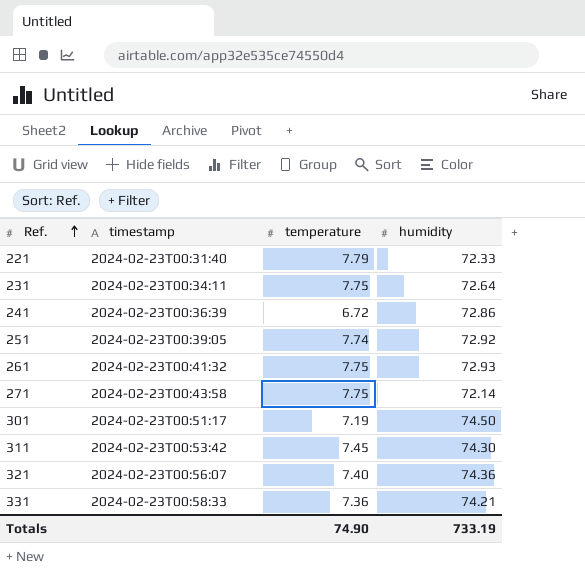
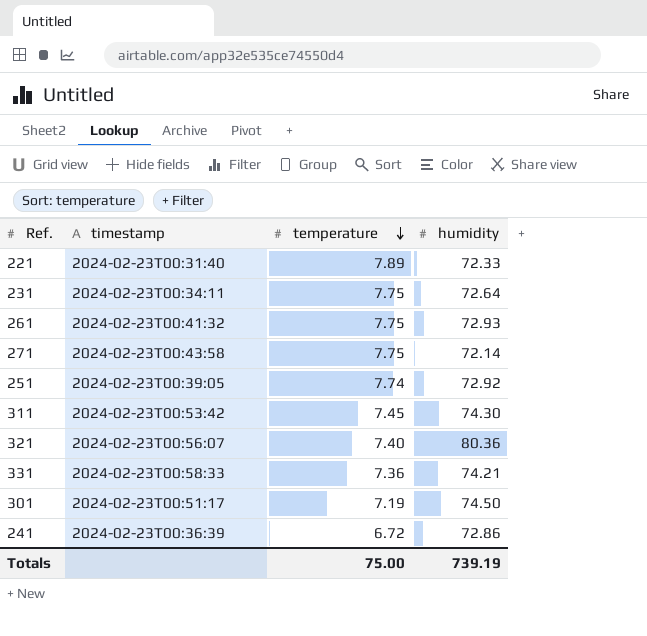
row order: Ref. ascending -> temperature descending
221 | temperature: 7.79 -> 7.89
321 | humidity: 74.36 -> 80.36
Totals | temperature: 74.90 -> 75.00
Totals | humidity: 733.19 -> 739.19

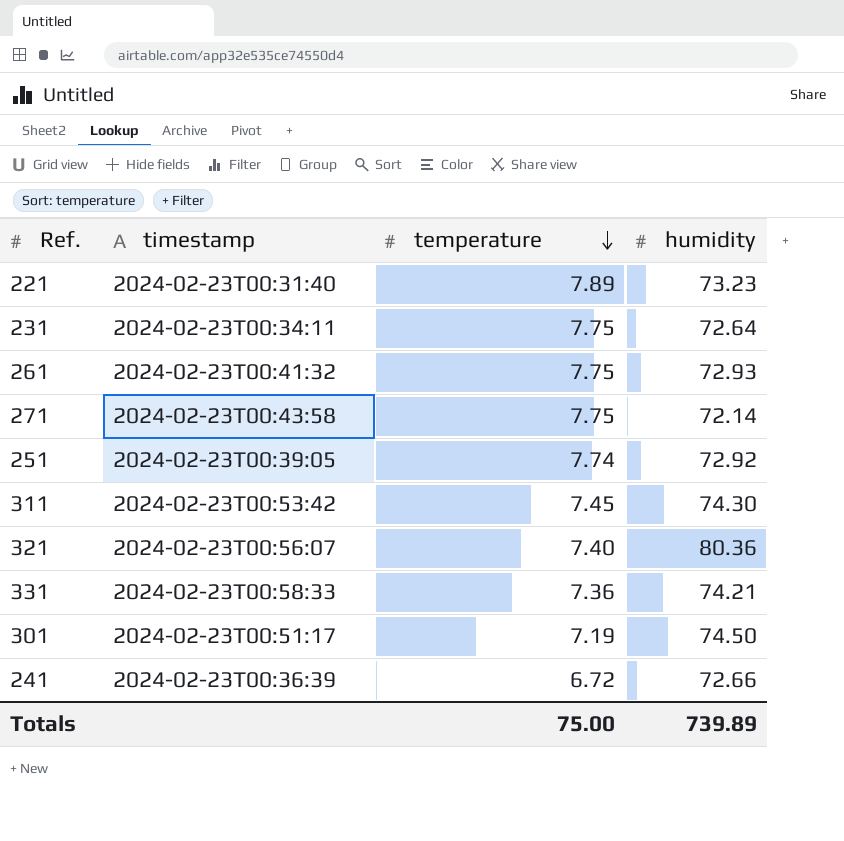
221 | humidity: 72.33 -> 73.23
241 | humidity: 72.86 -> 72.66
Totals | humidity: 739.19 -> 739.89

